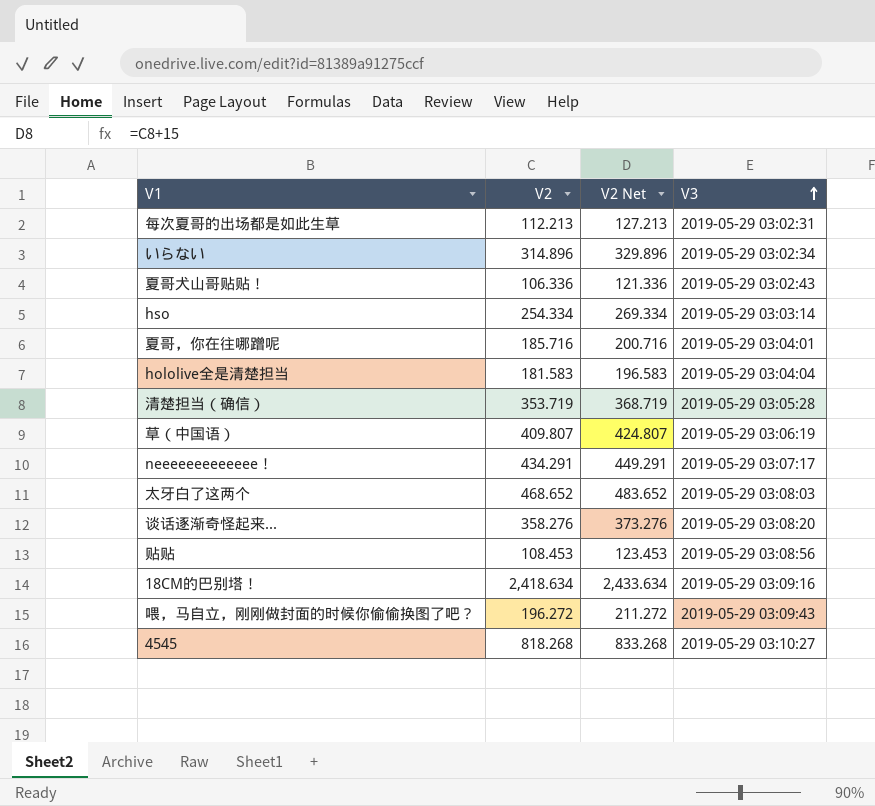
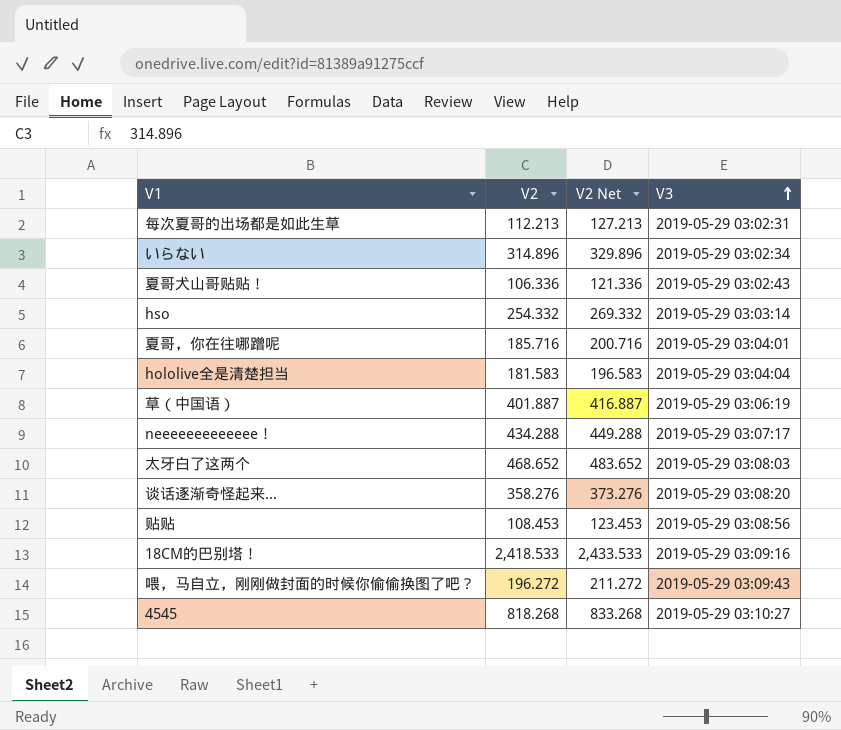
row 清楚担当（确信）: 353.719 | 368.719 | 2019-05-29 03:05:28 -> none
hso | V2: 254.334 -> 254.332
hso | V2 Net: 269.334 -> 269.332
草（中国语） | V2: 409.807 -> 401.887
草（中国语） | V2 Net: 424.807 -> 416.887
neeeeeeeeeeeee！ | V2: 434.291 -> 434.288
neeeeeeeeeeeee！ | V2 Net: 449.291 -> 449.288
18CM的巴别塔！ | V2: 2,418.634 -> 2,418.533
18CM的巴别塔！ | V2 Net: 2,433.634 -> 2,433.533

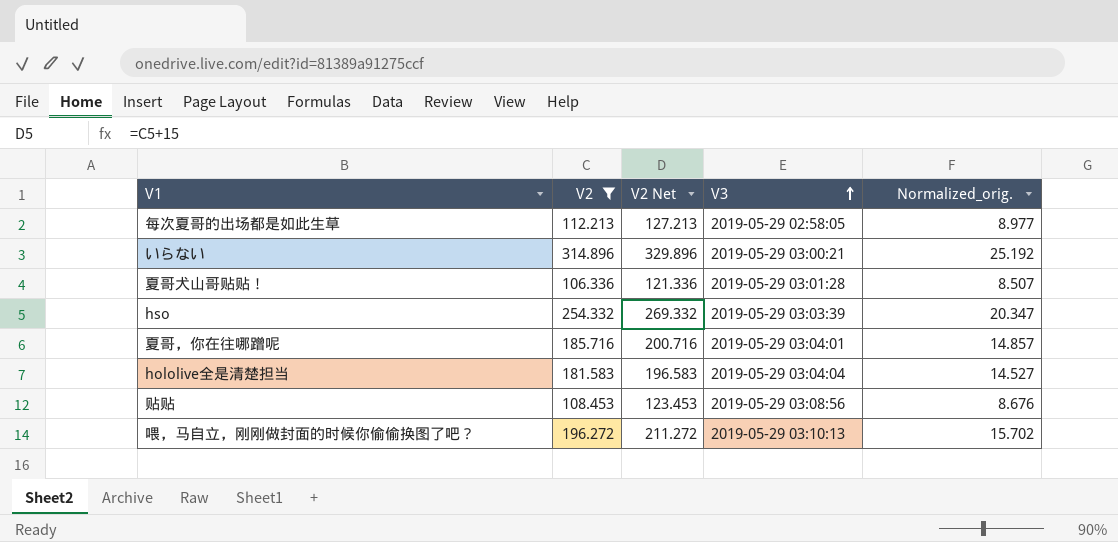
filter: none -> V2 <= 314.896
column Normalized_orig. | formula: none -> [V2] * 0.08
每次夏哥的出场都是如此生草 | V3: 2019-05-29 03:02:31 -> 2019-05-29 02:58:05
いらない | V3: 2019-05-29 03:02:34 -> 2019-05-29 03:00:21
夏哥犬山哥贴贴！ | V3: 2019-05-29 03:02:43 -> 2019-05-29 03:01:28
hso | V3: 2019-05-29 03:03:14 -> 2019-05-29 03:03:39
喂，马自立，刚刚做封面的时候你偷偷换图了吧？ | V3: 2019-05-29 03:09:43 -> 2019-05-29 03:10:13

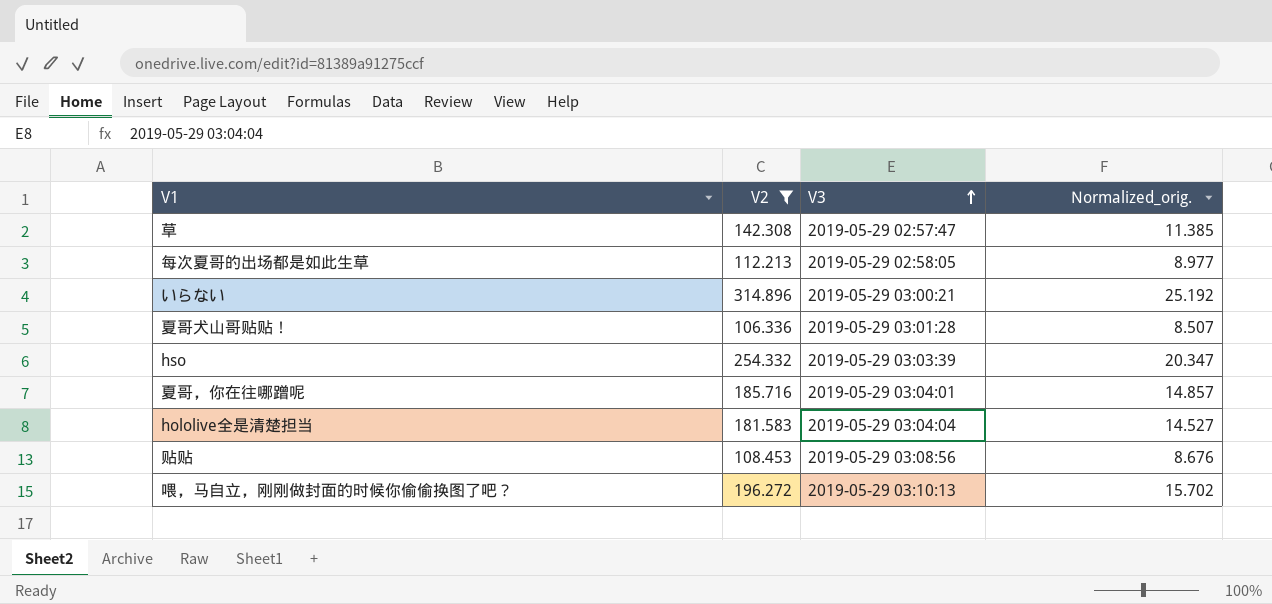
column V2 Net | formula: [V2] + 15 -> none
row 草: none -> 142.308 | 2019-05-29 02:57:47 | 11.385

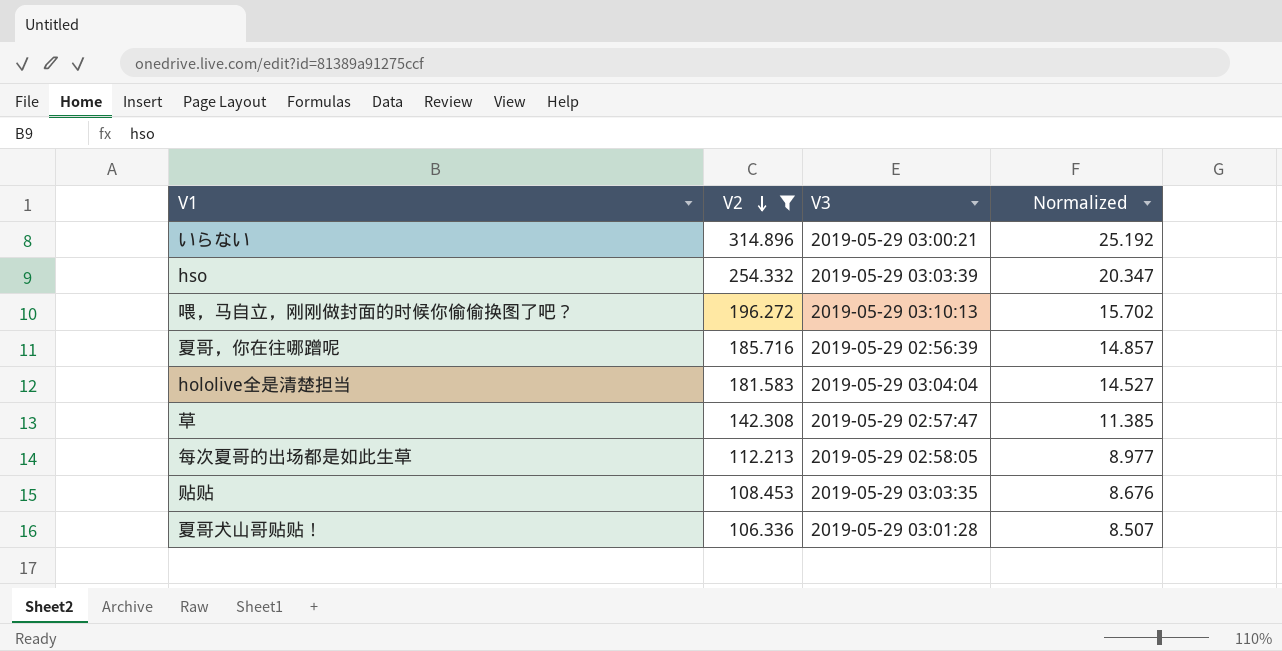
row order: V3 ascending -> V2 descending
column name: Normalized_orig. -> Normalized
夏哥，你在往哪蹭呢 | V3: 2019-05-29 03:04:01 -> 2019-05-29 02:56:39
贴贴 | V3: 2019-05-29 03:08:56 -> 2019-05-29 03:03:35

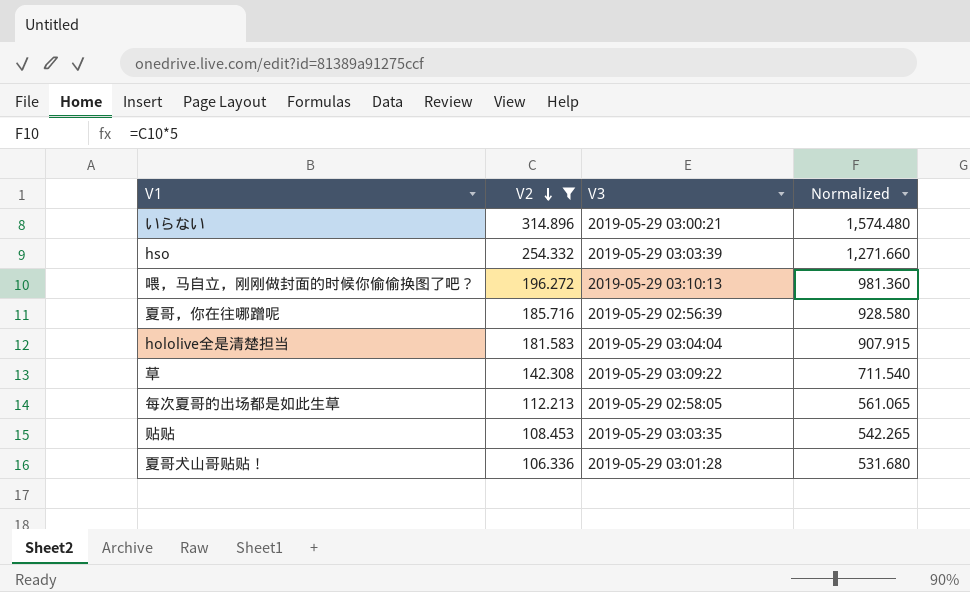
column Normalized | formula: [V2] * 0.08 -> [V2] * 5
草 | V3: 2019-05-29 02:57:47 -> 2019-05-29 03:09:22

